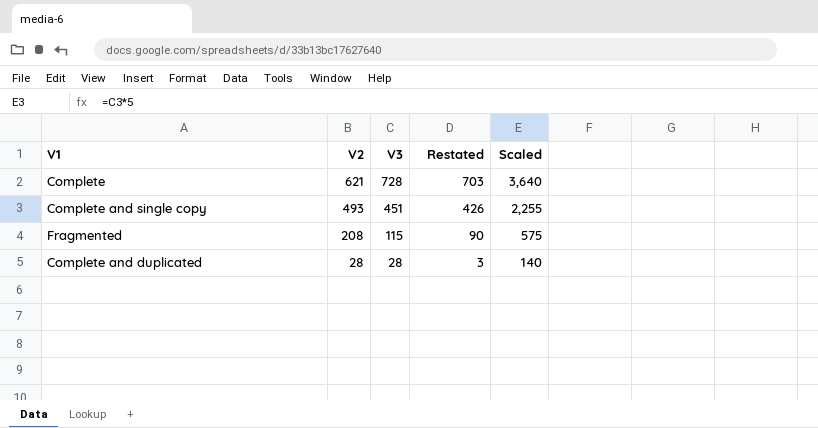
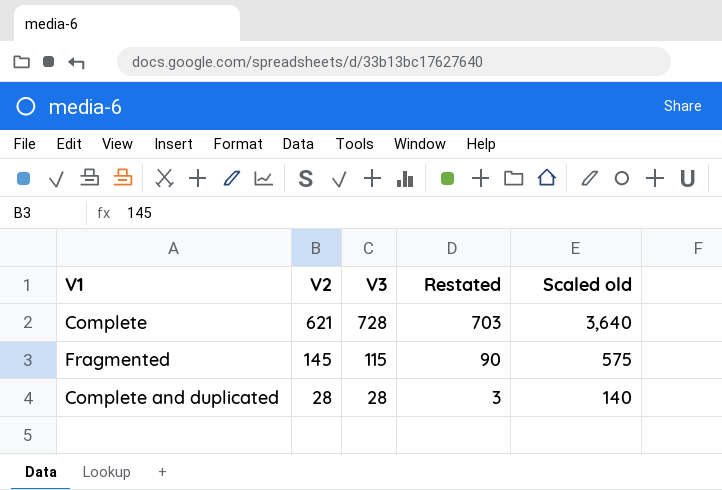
column name: Scaled -> Scaled old
row Complete and single copy: 493 | 451 | 426 | 2,255 -> none
Fragmented | V2: 208 -> 145

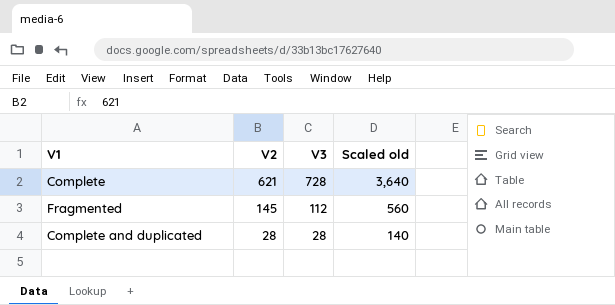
column Restated | formula: [V3] - 25 -> none
Fragmented | V3: 115 -> 112
Fragmented | Scaled old: 575 -> 560

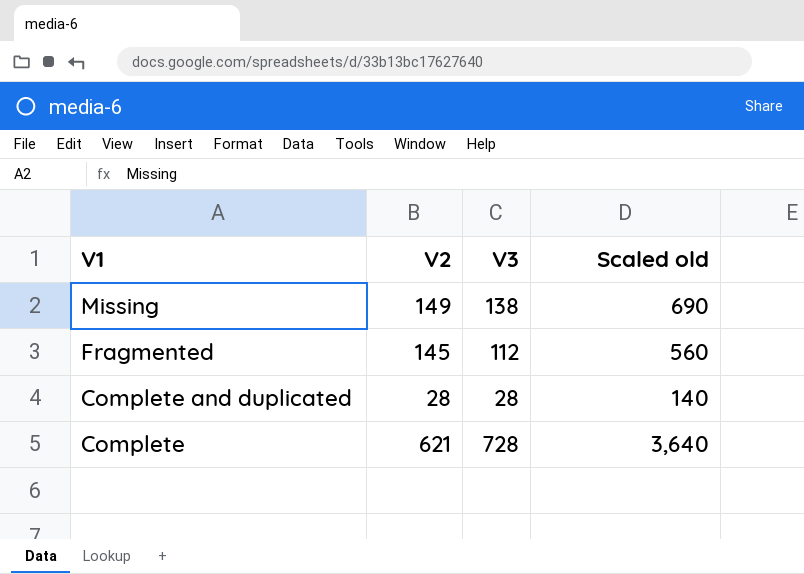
row order: V2 descending -> V1 descending
row Missing: none -> 149 | 138 | 690

